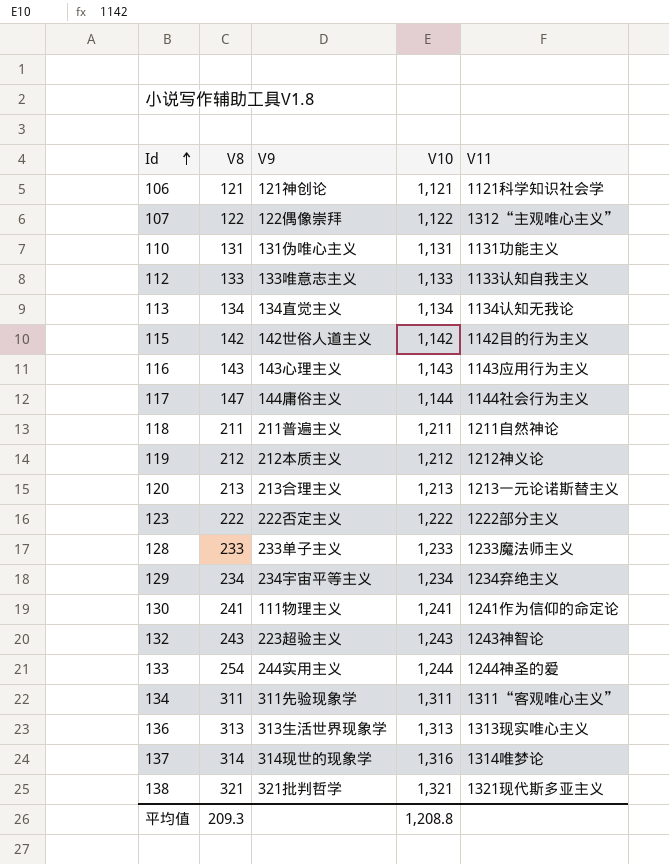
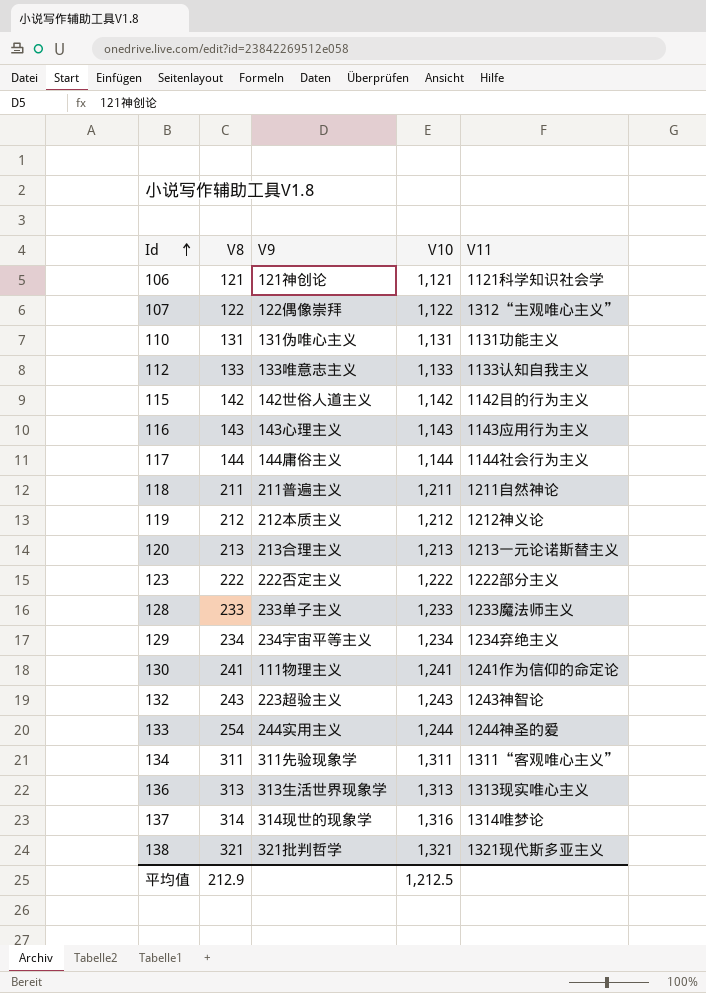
row 113: 134 | 134直觉主义 | 1,134 | 1134认知无我论 -> none
117 | V8: 147 -> 144
平均值 | V8: 209.3 -> 212.9
平均值 | V10: 1,208.8 -> 1,212.5

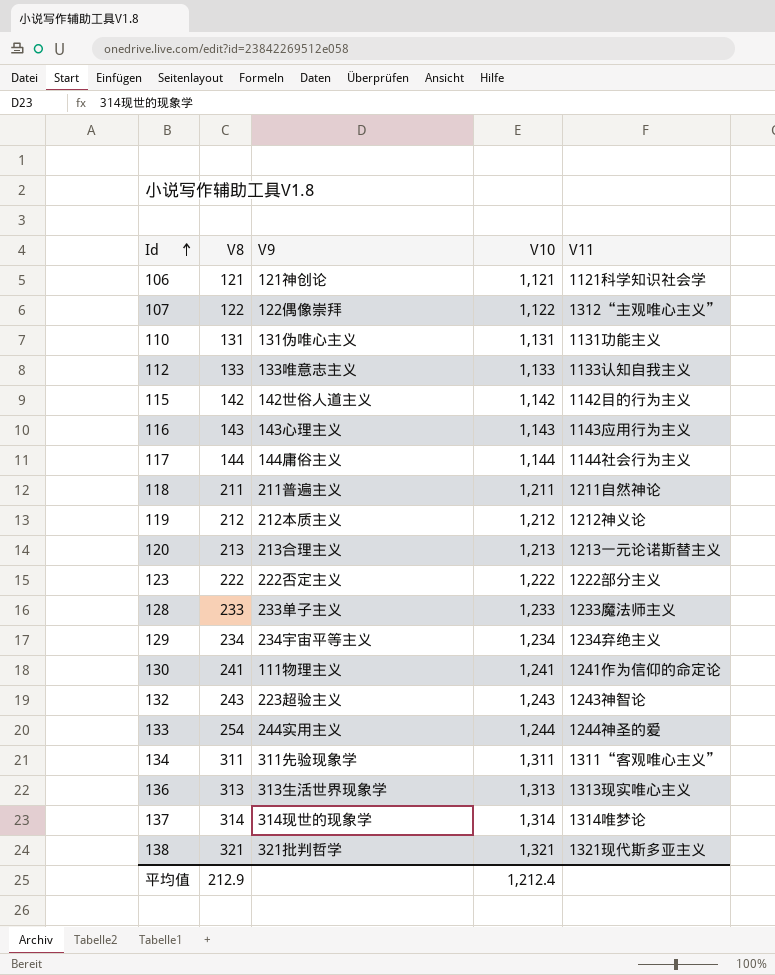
137 | V10: 1,316 -> 1,314
平均值 | V10: 1,212.5 -> 1,212.4

